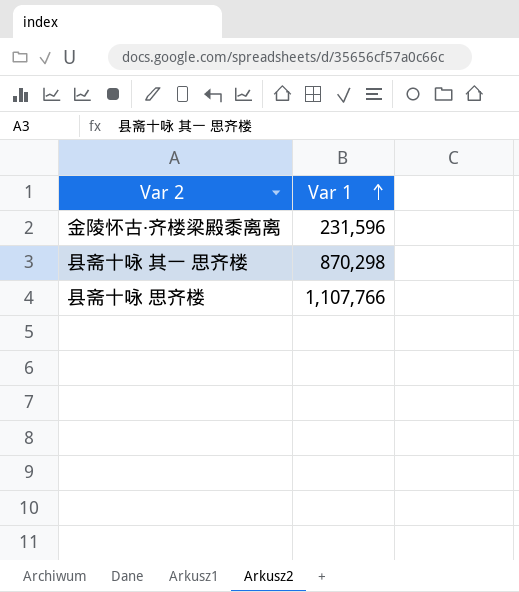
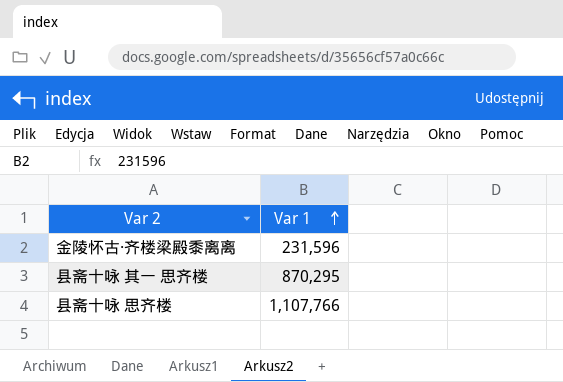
县斋十咏 其一 思齐楼 | Var 1: 870,298 -> 870,295

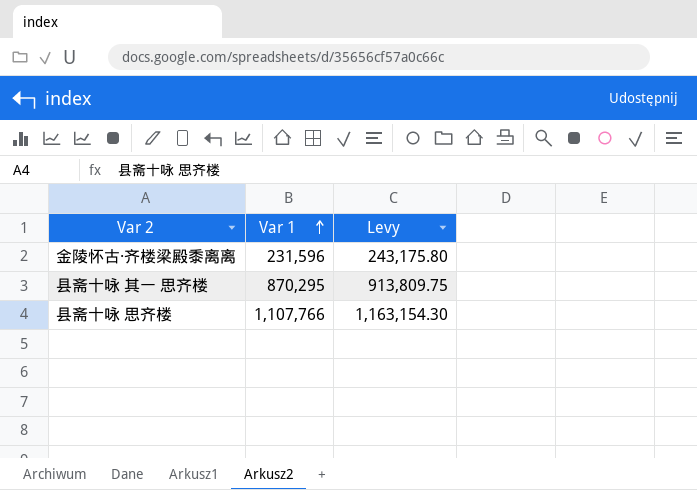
column Levy | formula: none -> [Var 1] * 1.05

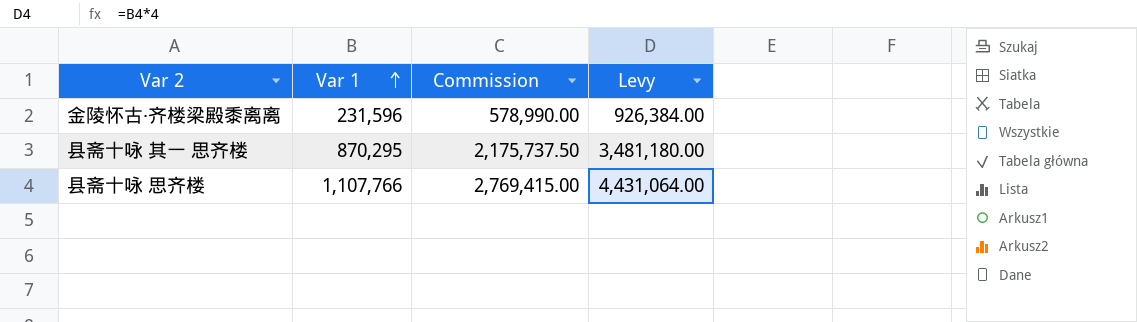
column Commission | formula: none -> [Var 1] * 2.5
column Levy | formula: [Var 1] * 1.05 -> [Var 1] * 4

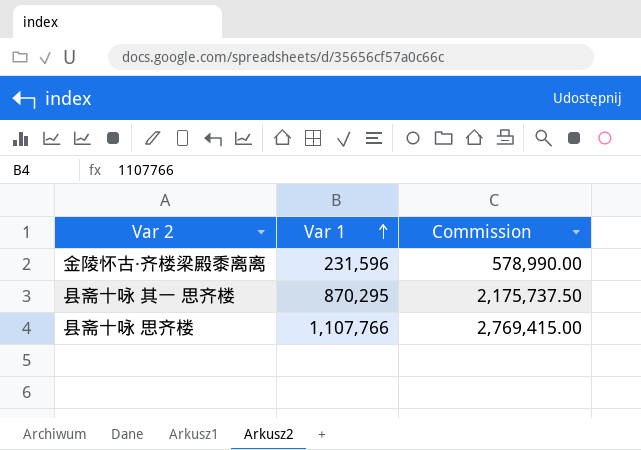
column Levy | formula: [Var 1] * 4 -> none

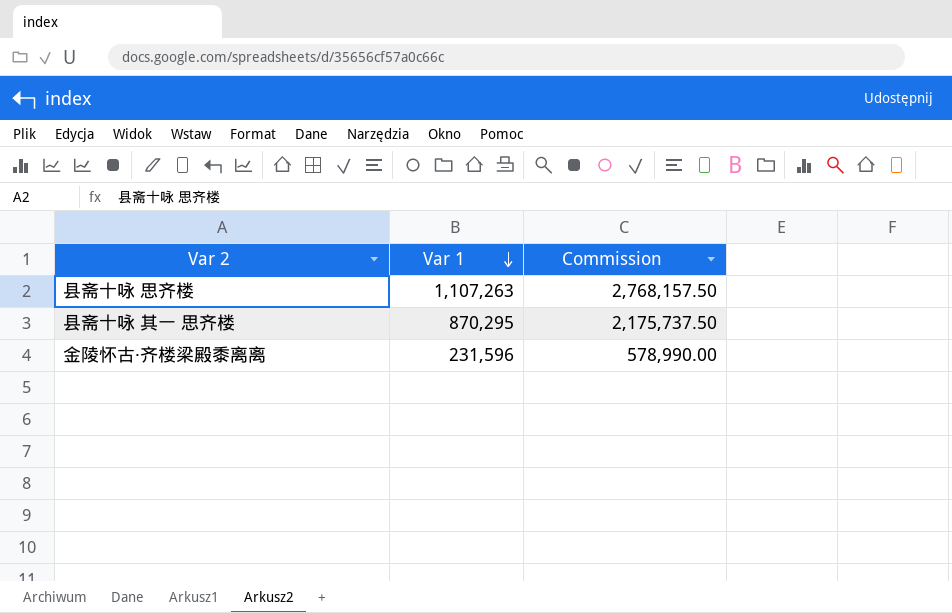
row order: Var 1 ascending -> Var 1 descending
县斋十咏 思齐楼 | Var 1: 1,107,766 -> 1,107,263
县斋十咏 思齐楼 | Commission: 2,769,415.00 -> 2,768,157.50

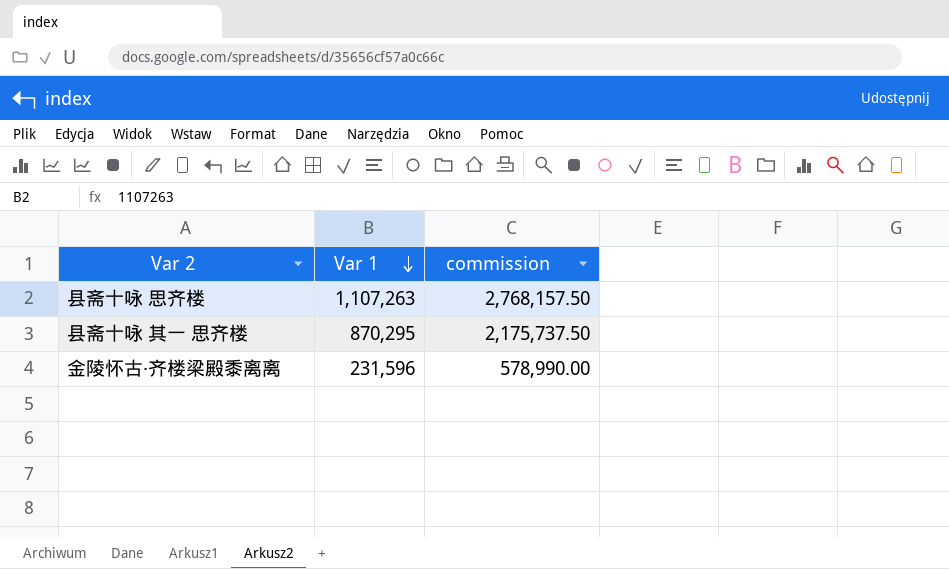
column name: Commission -> commission

